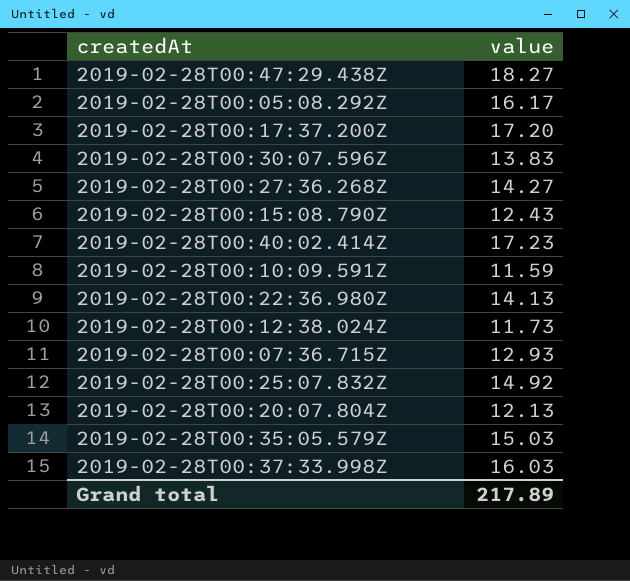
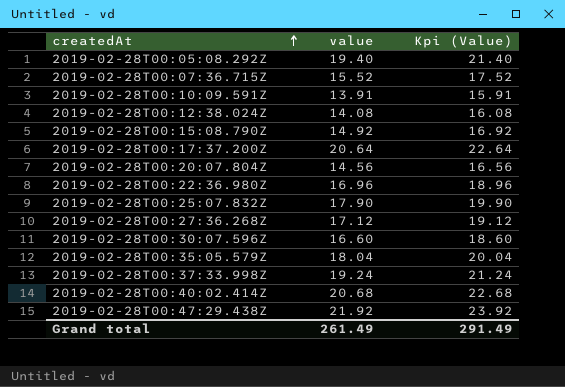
row order: none -> createdAt ascending
column Kpi (Value) | formula: none -> [value] + 2
2019-02-28T00:05:08.292Z | value: 16.17 -> 19.40
2019-02-28T00:07:36.715Z | value: 12.93 -> 15.52
2019-02-28T00:10:09.591Z | value: 11.59 -> 13.91
2019-02-28T00:12:38.024Z | value: 11.73 -> 14.08
2019-02-28T00:15:08.790Z | value: 12.43 -> 14.92
2019-02-28T00:17:37.200Z | value: 17.20 -> 20.64
2019-02-28T00:20:07.804Z | value: 12.13 -> 14.56
2019-02-28T00:22:36.980Z | value: 14.13 -> 16.96
2019-02-28T00:25:07.832Z | value: 14.92 -> 17.90
2019-02-28T00:27:36.268Z | value: 14.27 -> 17.12
2019-02-28T00:30:07.596Z | value: 13.83 -> 16.60
2019-02-28T00:35:05.579Z | value: 15.03 -> 18.04
2019-02-28T00:37:33.998Z | value: 16.03 -> 19.24
2019-02-28T00:40:02.414Z | value: 17.23 -> 20.68
2019-02-28T00:47:29.438Z | value: 18.27 -> 21.92
Grand total | value: 217.89 -> 261.49

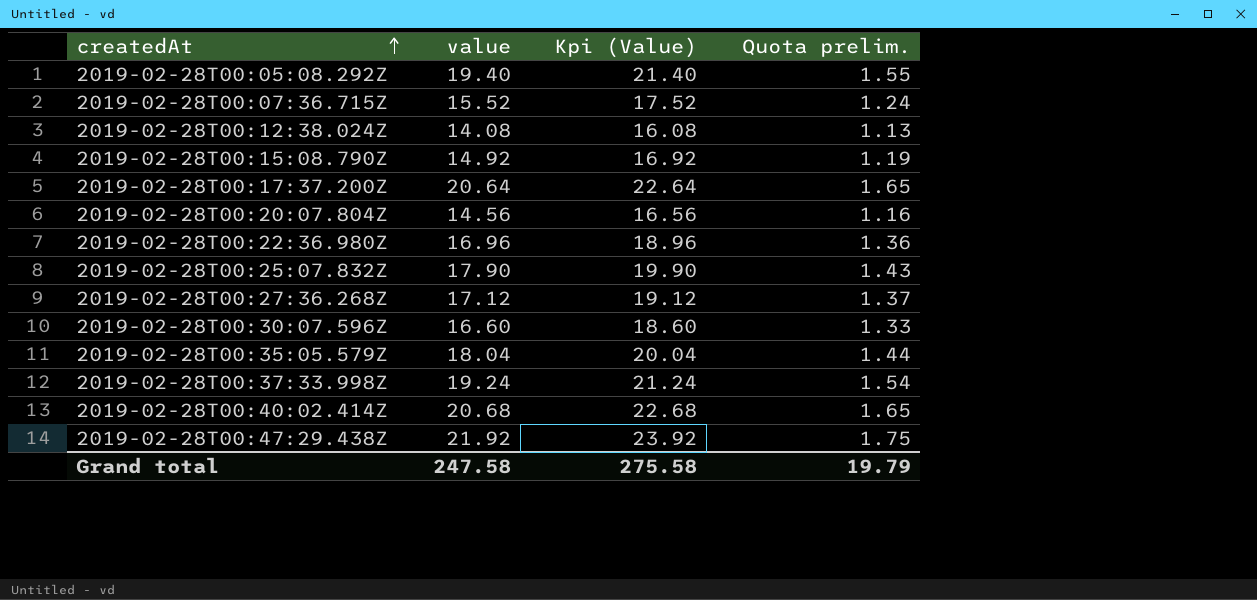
column Quota prelim. | formula: none -> [value] * 0.08
row 2019-02-28T00:10:09.591Z: 13.91 | 15.91 -> none
Grand total | value: 261.49 -> 247.58
Grand total | Kpi (Value): 291.49 -> 275.58

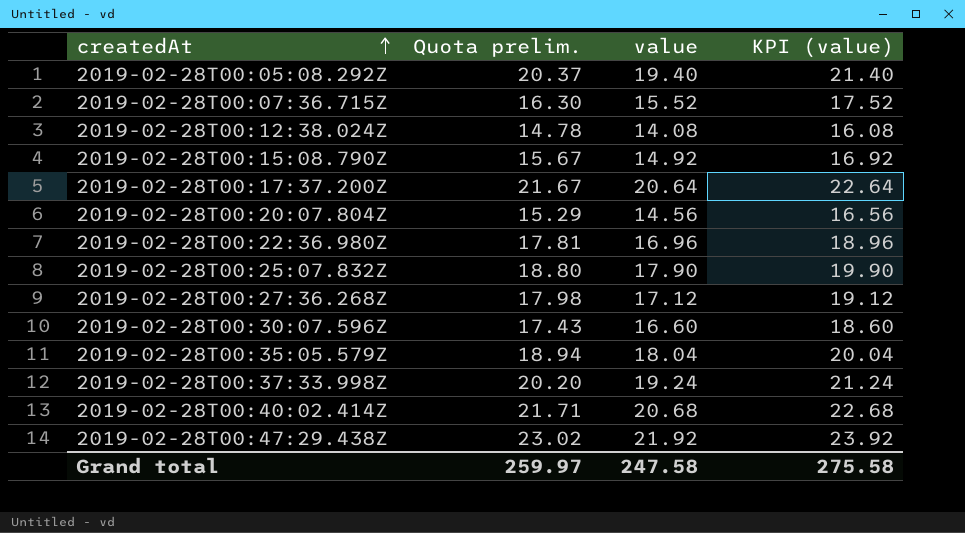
column Quota prelim. | formula: [value] * 0.08 -> [value] * 1.05
column Quota prelim. | position: 4 -> 2
column name: Kpi (Value) -> KPI (value)
Grand total | Quota prelim.: 19.79 -> 259.97

